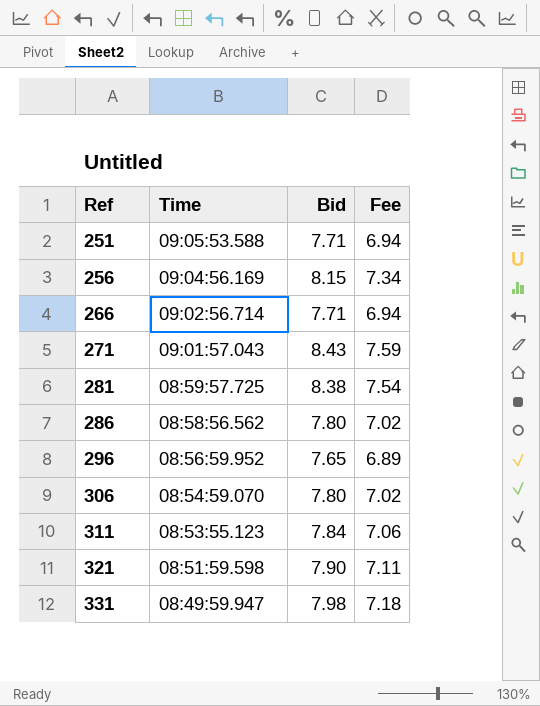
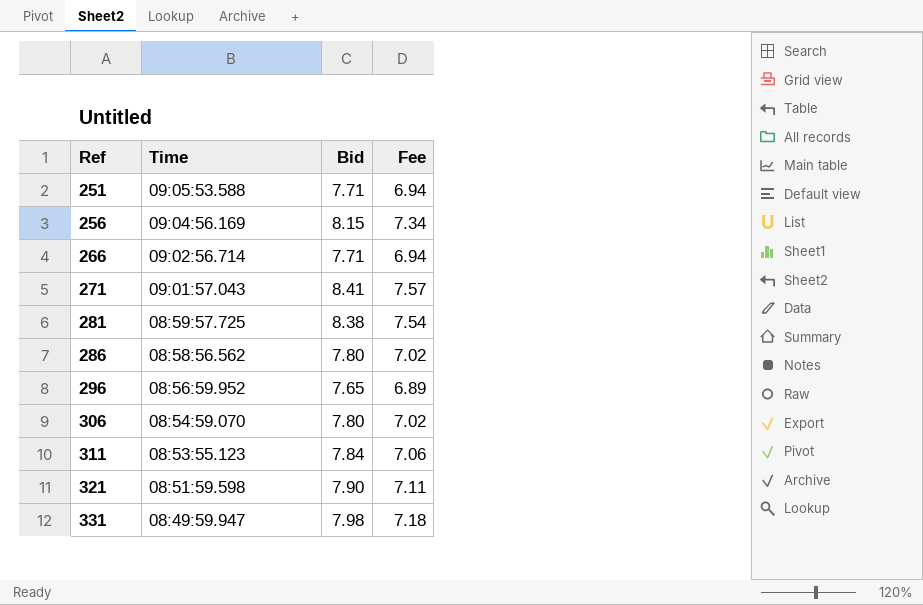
271 | Bid: 8.43 -> 8.41
271 | Fee: 7.59 -> 7.57

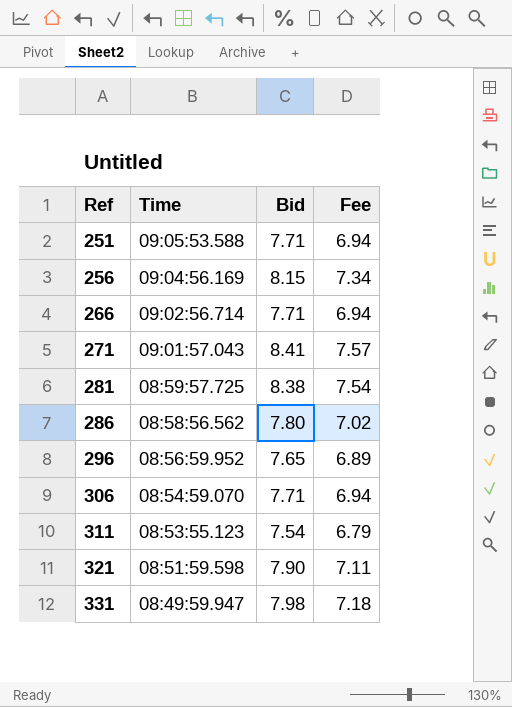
306 | Bid: 7.80 -> 7.71
306 | Fee: 7.02 -> 6.94
311 | Bid: 7.84 -> 7.54
311 | Fee: 7.06 -> 6.79

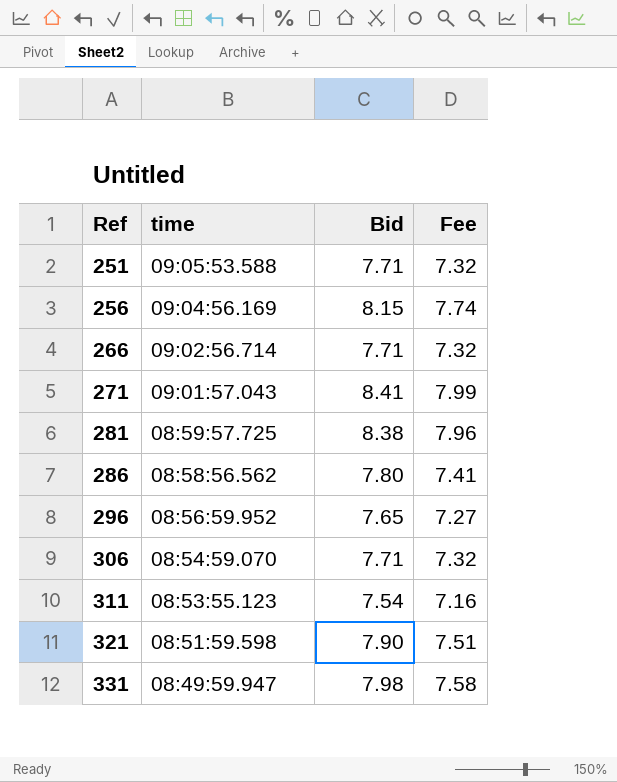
column name: Time -> time
column Fee | formula: [Bid] * 0.9 -> [Bid] * 0.95

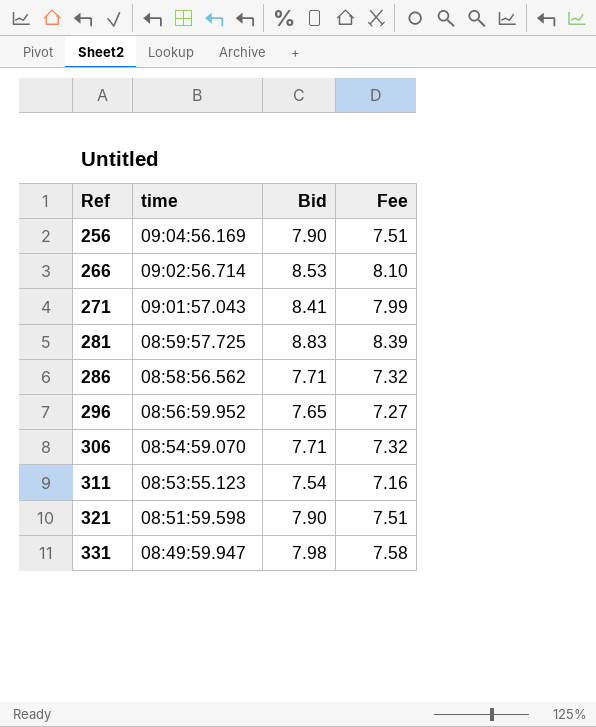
row 251: 09:05:53.588 | 7.71 | 7.32 -> none
256 | Bid: 8.15 -> 7.90
256 | Fee: 7.74 -> 7.51
266 | Bid: 7.71 -> 8.53
266 | Fee: 7.32 -> 8.10
281 | Bid: 8.38 -> 8.83
281 | Fee: 7.96 -> 8.39
286 | Bid: 7.80 -> 7.71
286 | Fee: 7.41 -> 7.32

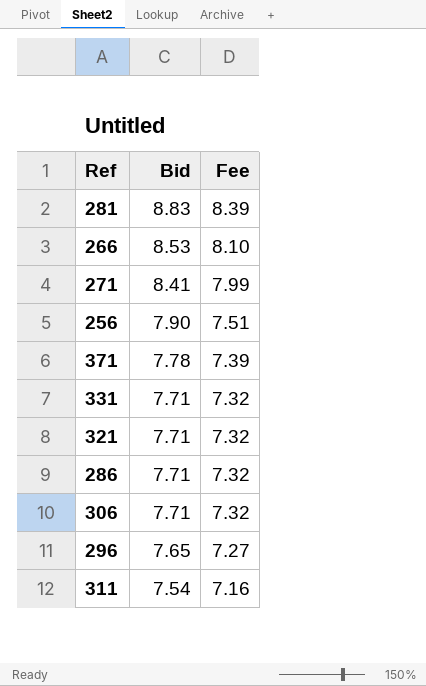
row order: Ref ascending -> Bid descending
column time | position: 2 -> none
row 371: none -> 7.78 | 7.39
331 | Bid: 7.98 -> 7.71
331 | Fee: 7.58 -> 7.32
321 | Bid: 7.90 -> 7.71
321 | Fee: 7.51 -> 7.32

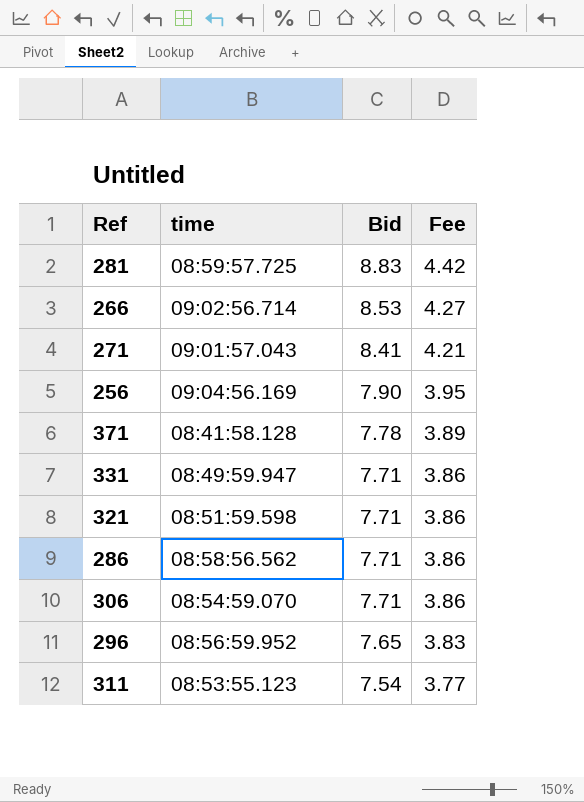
column time | position: none -> 2
column Fee | formula: [Bid] * 0.95 -> [Bid] * 0.5

